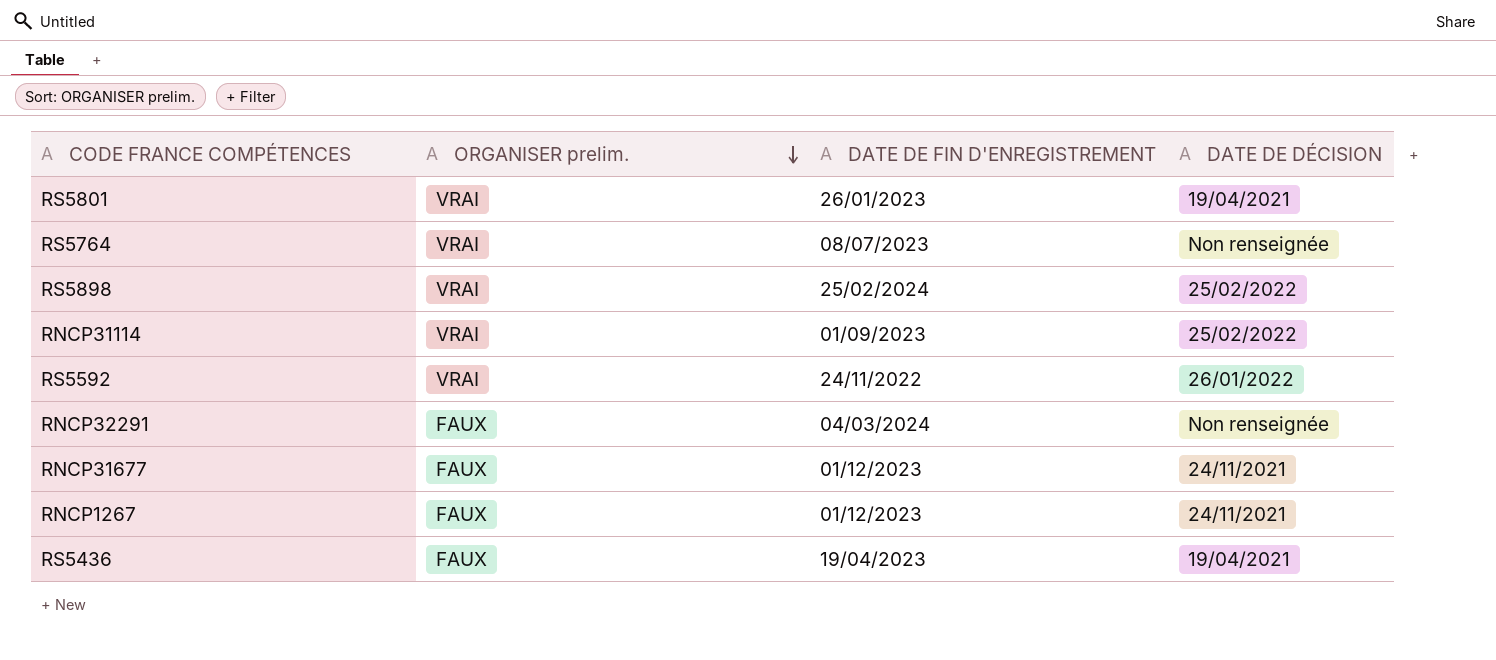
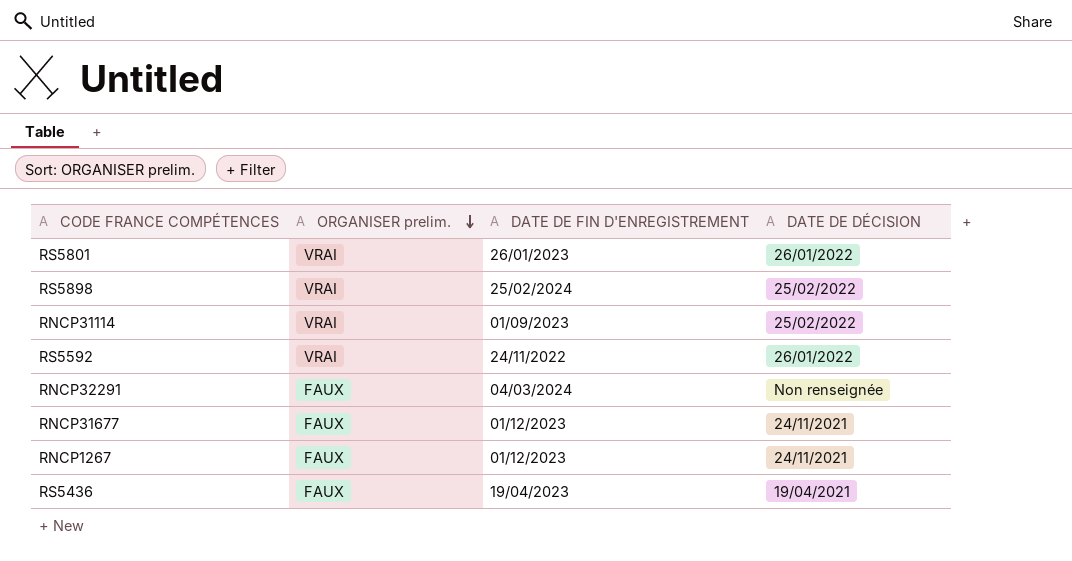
row RS5764: VRAI | 08/07/2023 | Non renseignée -> none
RS5801 | DATE DE DÉCISION: 19/04/2021 -> 26/01/2022

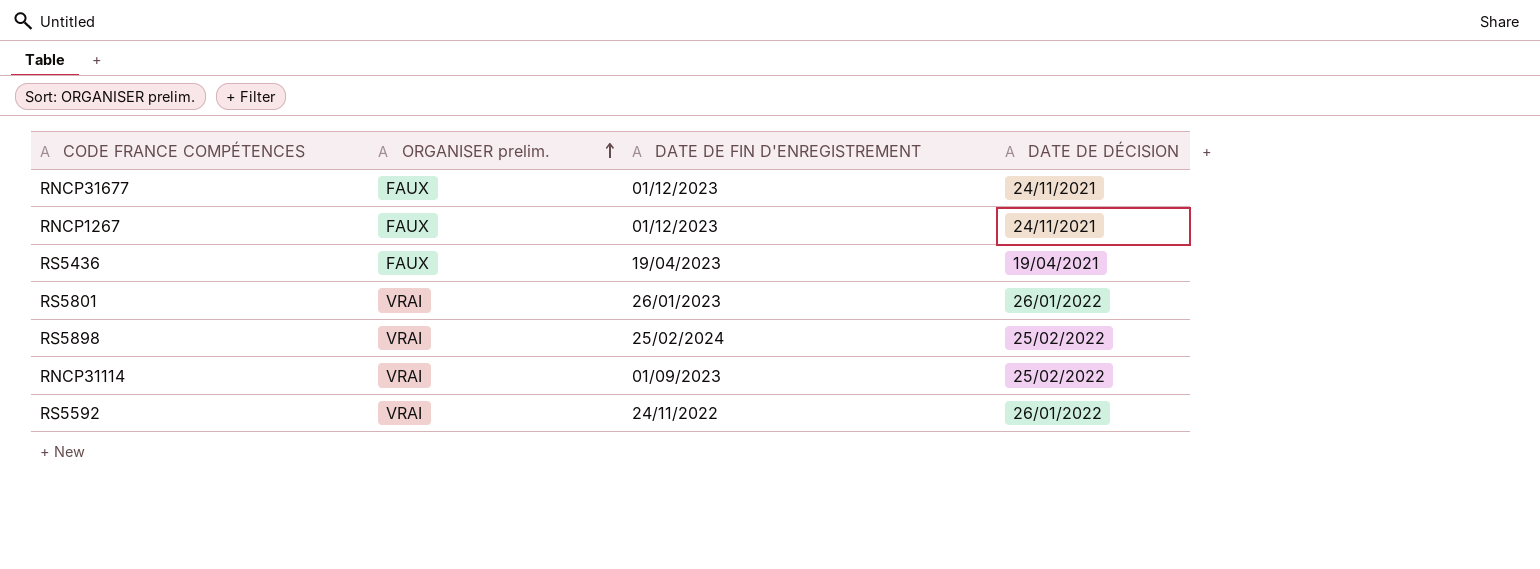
row order: ORGANISER prelim. descending -> ORGANISER prelim. ascending
row RNCP32291: FAUX | 04/03/2024 | Non renseignée -> none

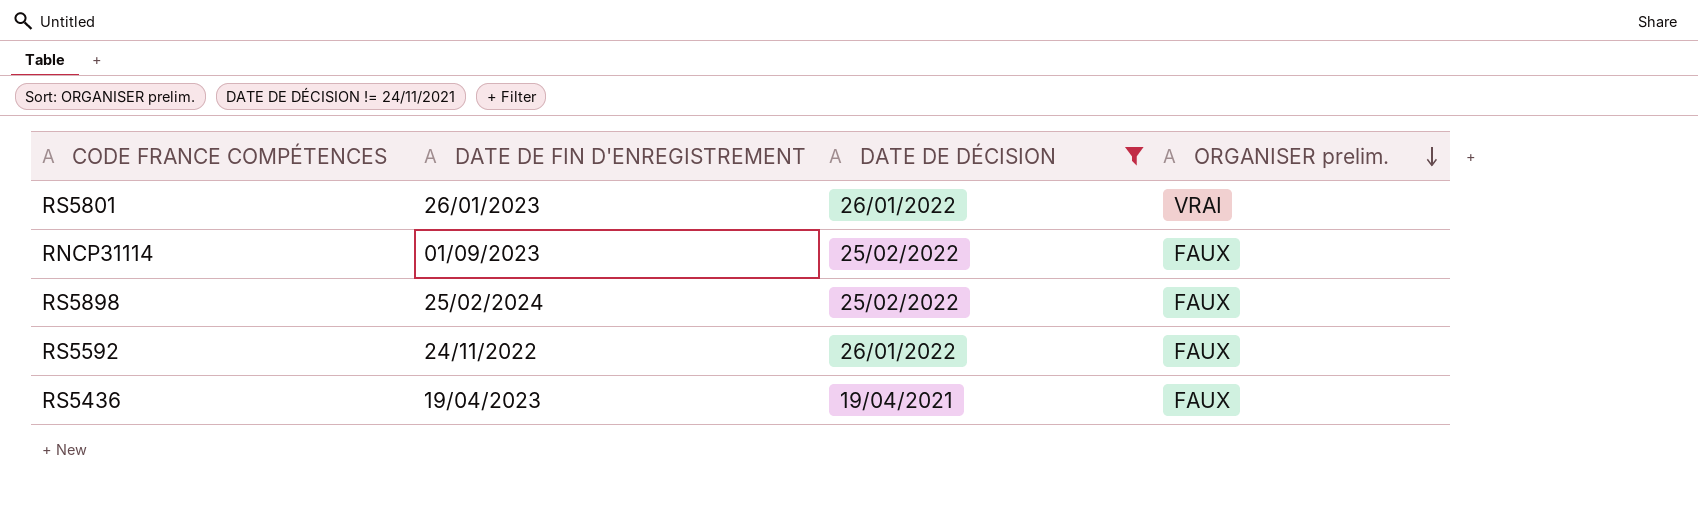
filter: none -> DATE DE DÉCISION != 24/11/2021
row order: ORGANISER prelim. ascending -> ORGANISER prelim. descending
column ORGANISER prelim. | position: 2 -> 4
RNCP31114 | ORGANISER prelim.: VRAI -> FAUX
RS5898 | ORGANISER prelim.: VRAI -> FAUX
RS5592 | ORGANISER prelim.: VRAI -> FAUX

